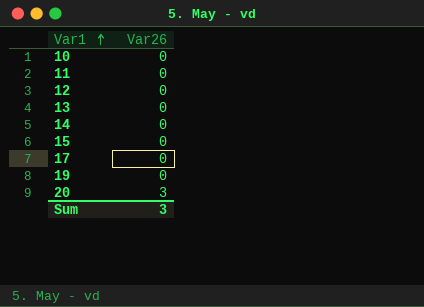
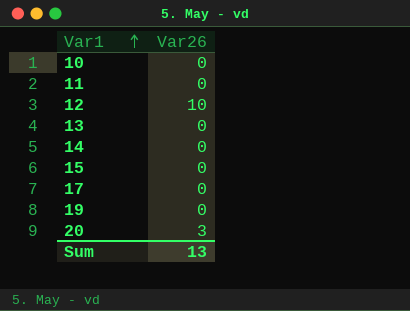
12 | Var26: 0 -> 10
Sum | Var26: 3 -> 13

